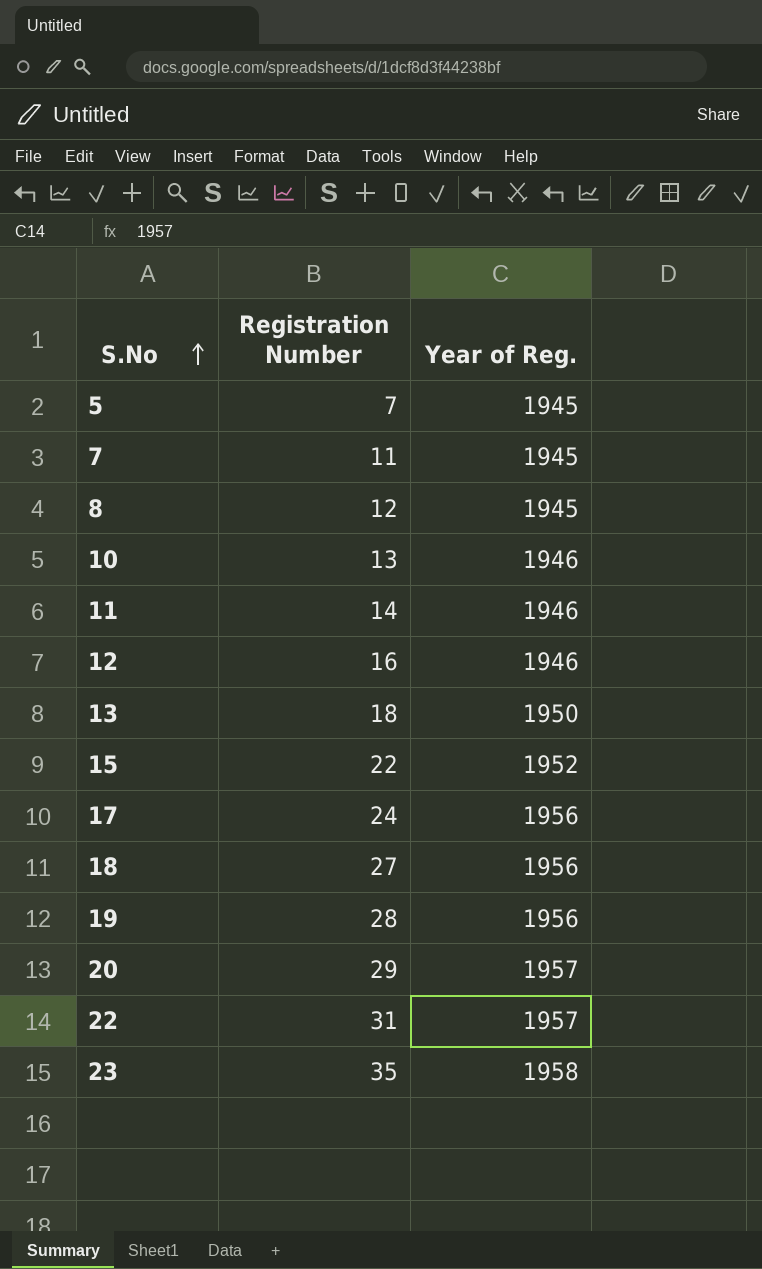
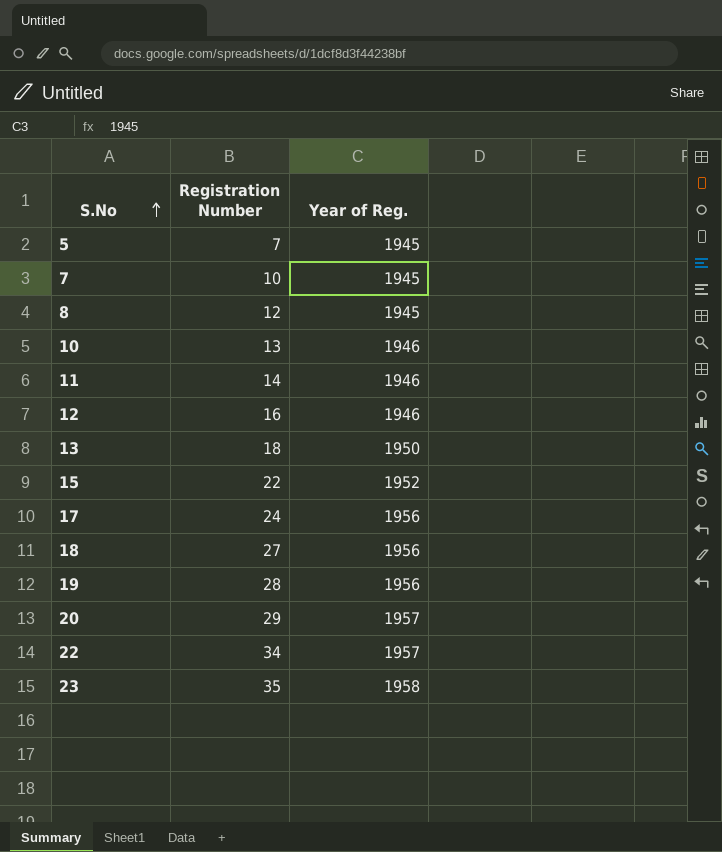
7 | Registration Number: 11 -> 10
22 | Registration Number: 31 -> 34

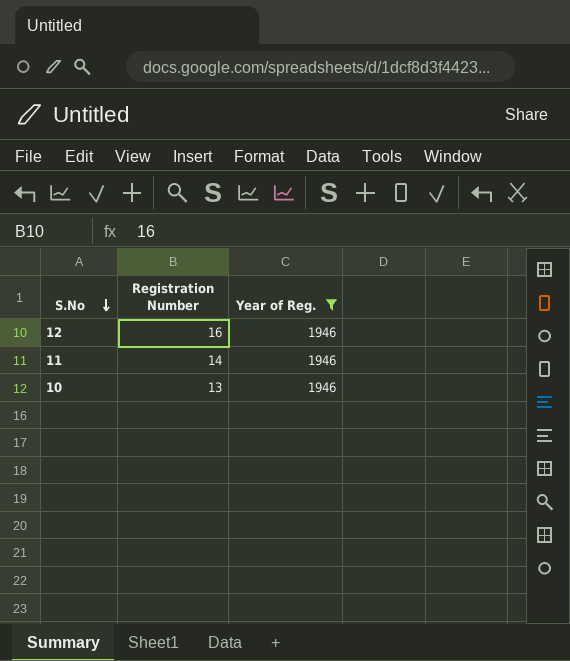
filter: none -> Year of Reg. = 1946
row order: S.No ascending -> S.No descending

